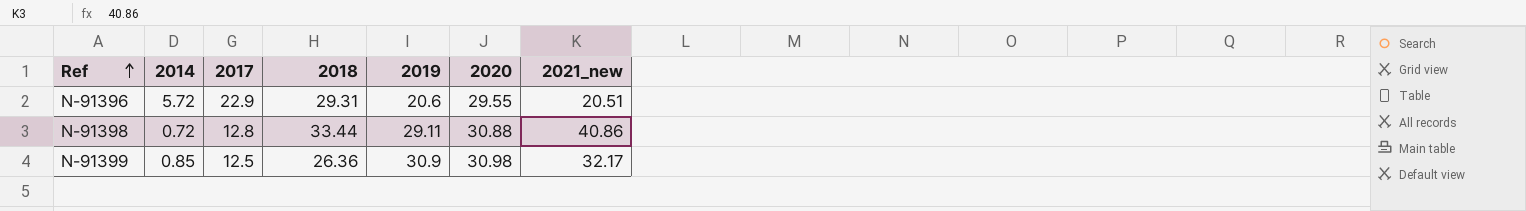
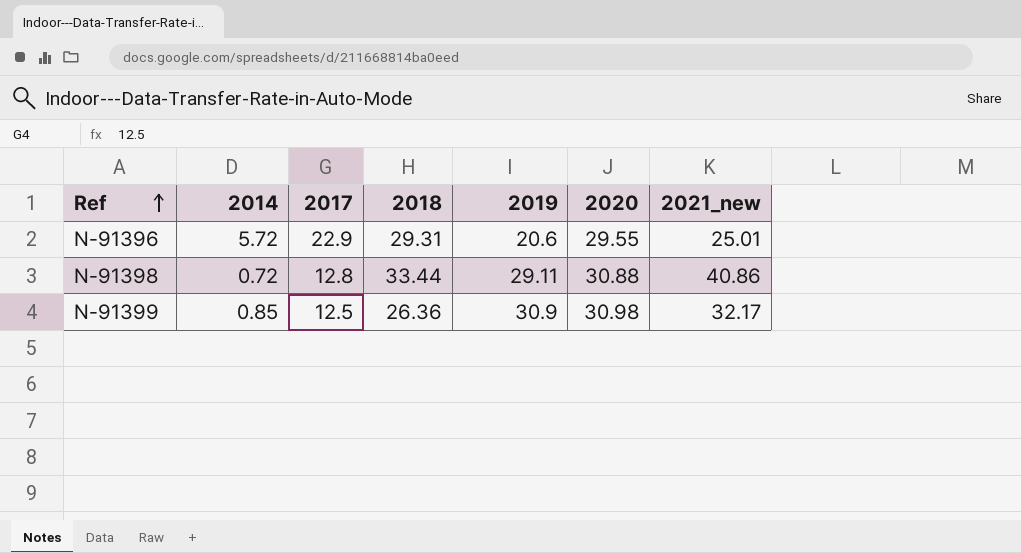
N-91396 | 2021_new: 20.51 -> 25.01

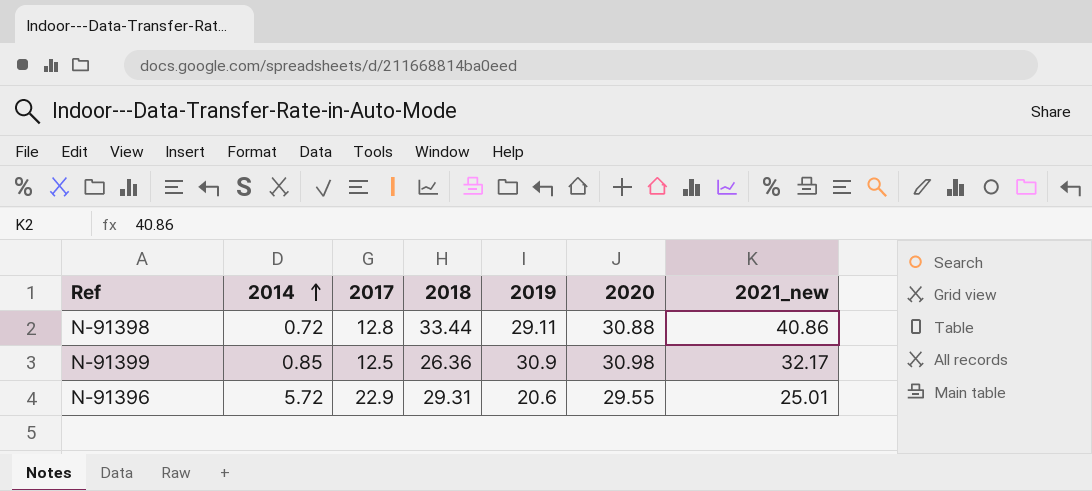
row order: Ref ascending -> 2014 ascending

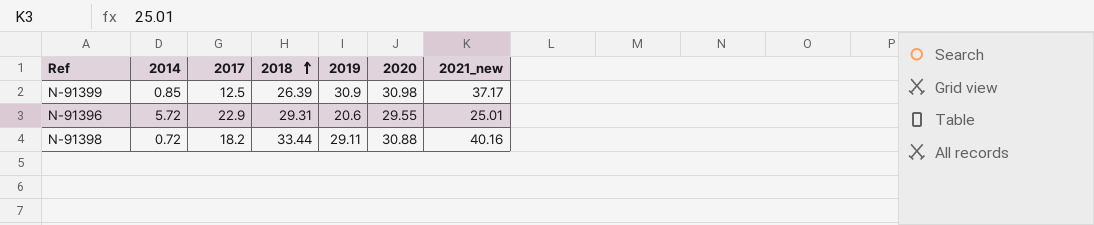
row order: 2014 ascending -> 2018 ascending
N-91399 | 2018: 26.36 -> 26.39
N-91399 | 2021_new: 32.17 -> 37.17
N-91398 | 2017: 12.8 -> 18.2
N-91398 | 2021_new: 40.86 -> 40.16

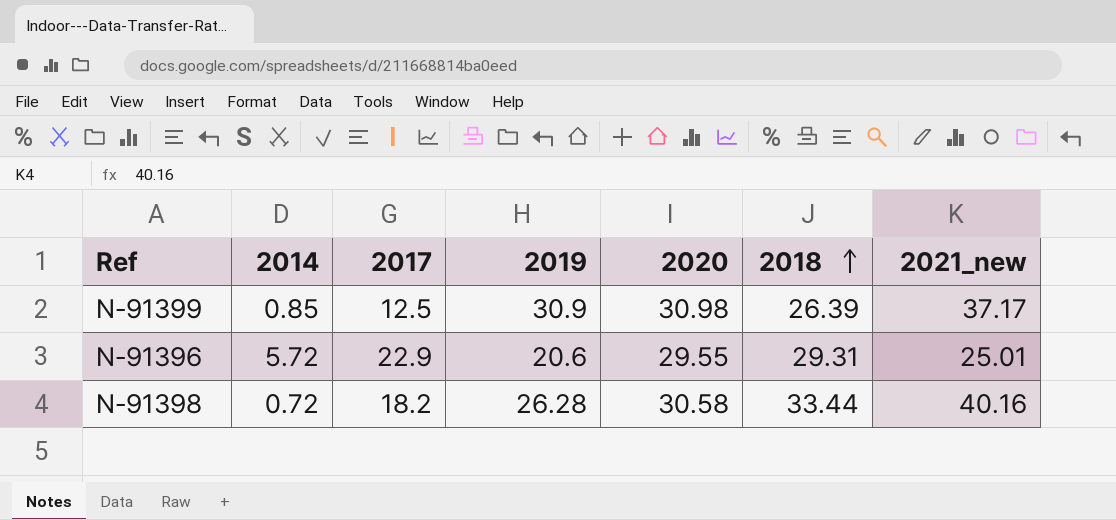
column 2018 | position: 4 -> 6
N-91398 | 2019: 29.11 -> 26.28
N-91398 | 2020: 30.88 -> 30.58

